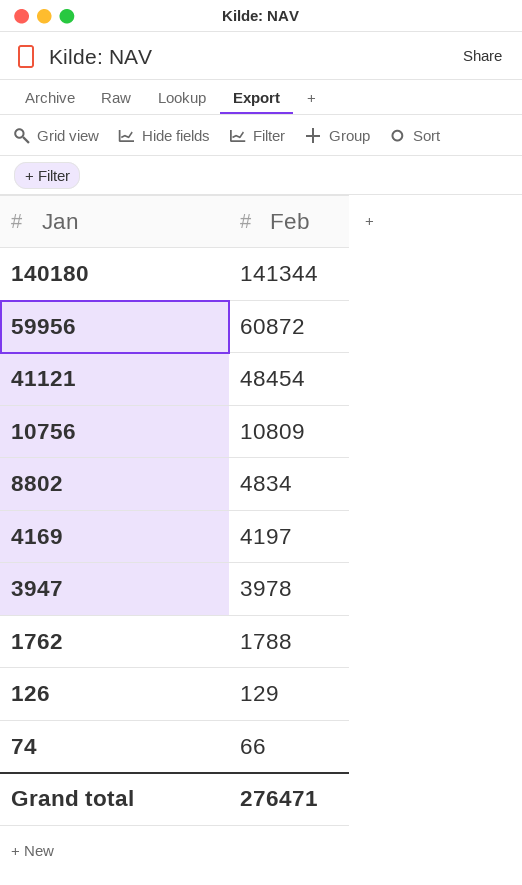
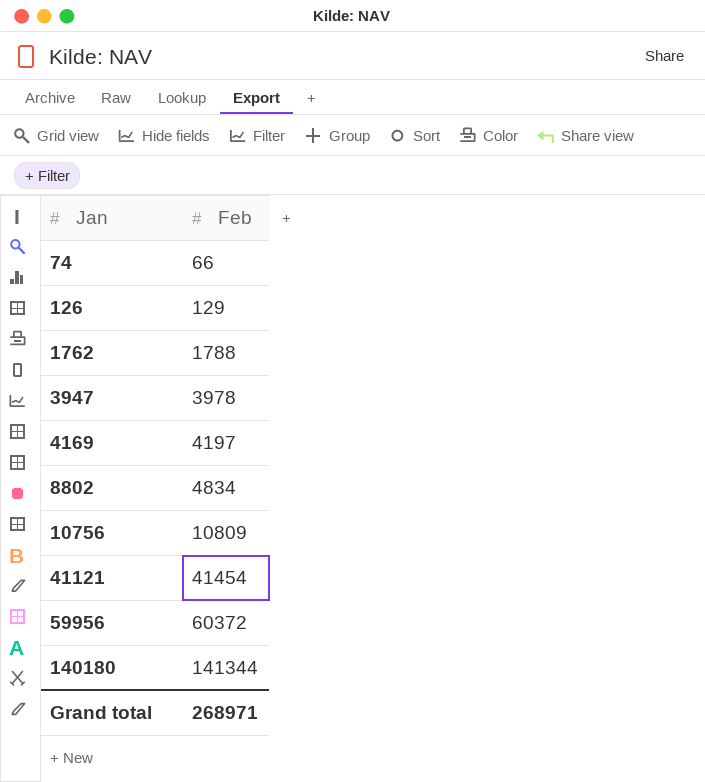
row order: Jan descending -> Jan ascending
41121 | Feb: 48454 -> 41454
59956 | Feb: 60872 -> 60372
Grand total | Feb: 276471 -> 268971

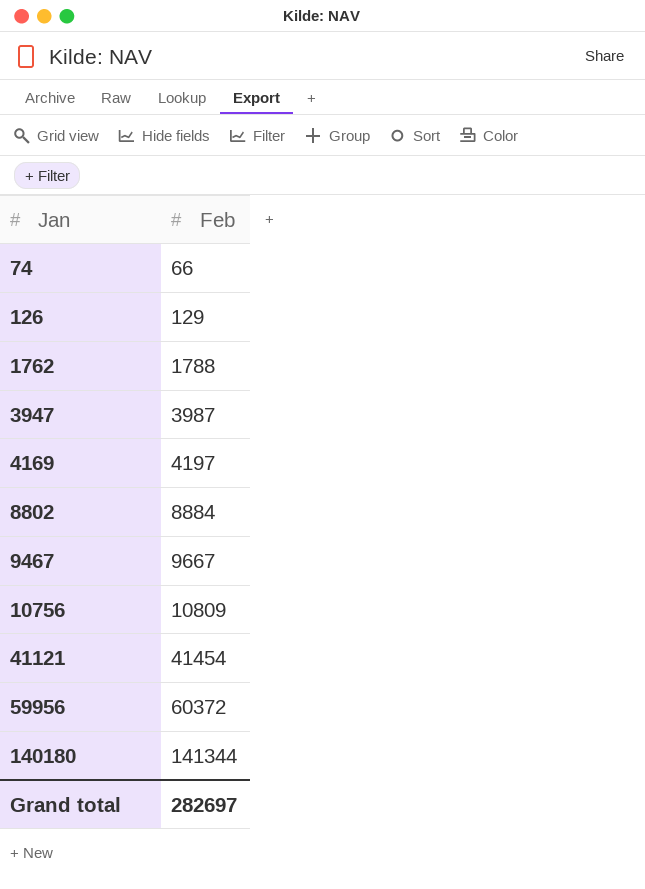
3947 | Feb: 3978 -> 3987
8802 | Feb: 4834 -> 8884
row 9467: none -> 9667
Grand total | Feb: 268971 -> 282697

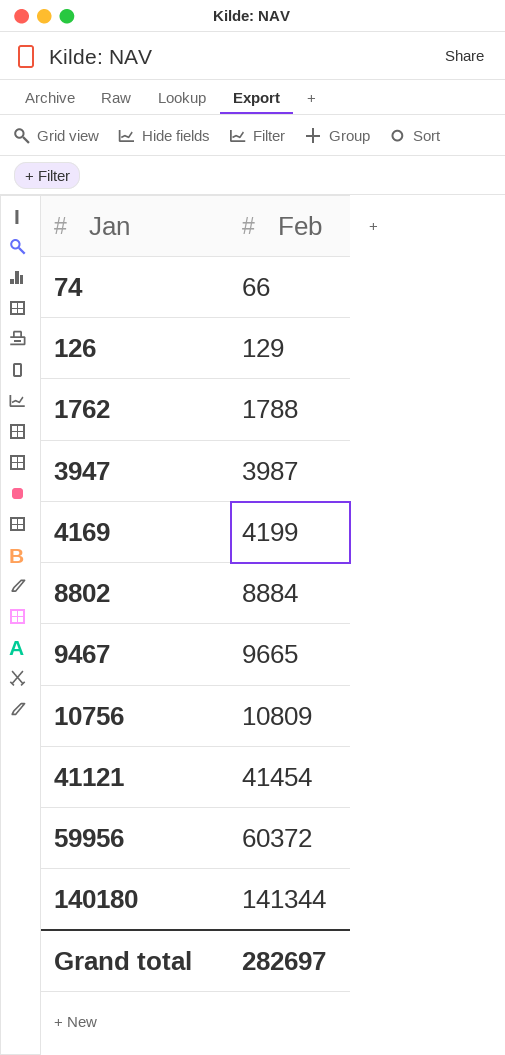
4169 | Feb: 4197 -> 4199
9467 | Feb: 9667 -> 9665

